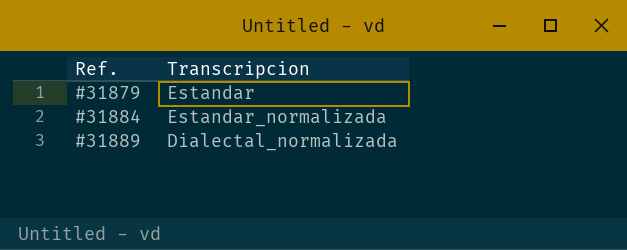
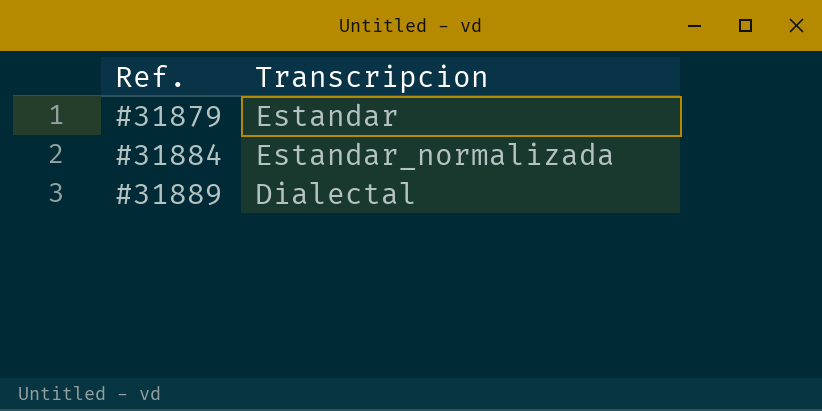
#31889 | Transcripcion: Dialectal_normalizada -> Dialectal

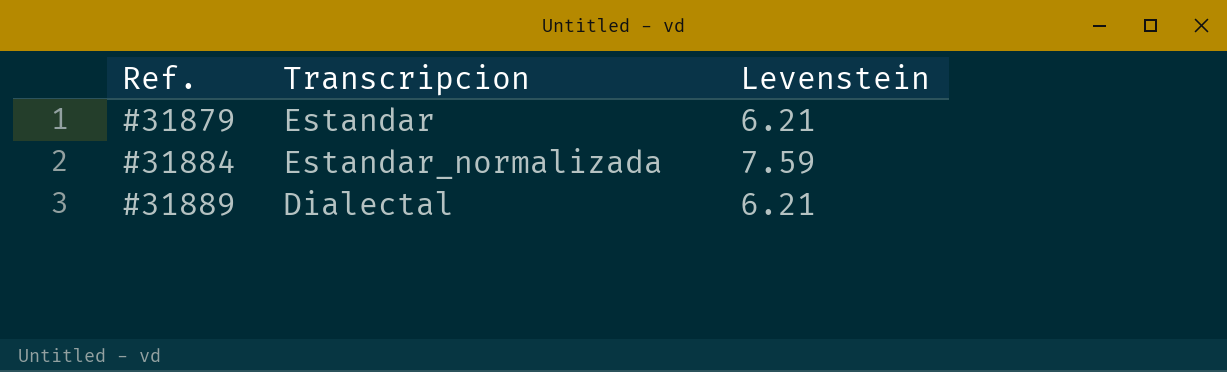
column Levenstein | position: none -> 3

